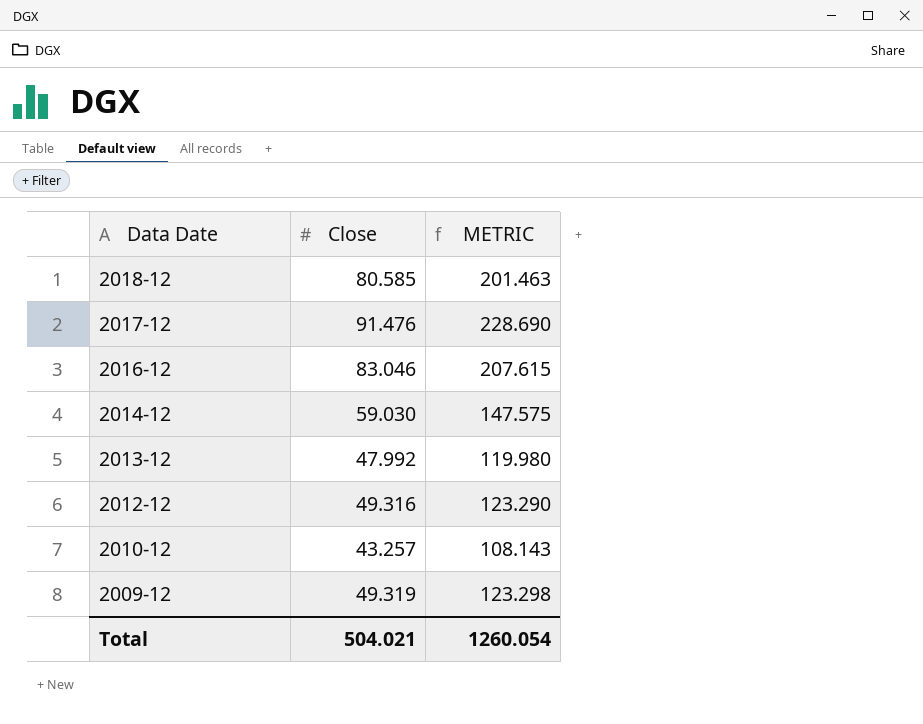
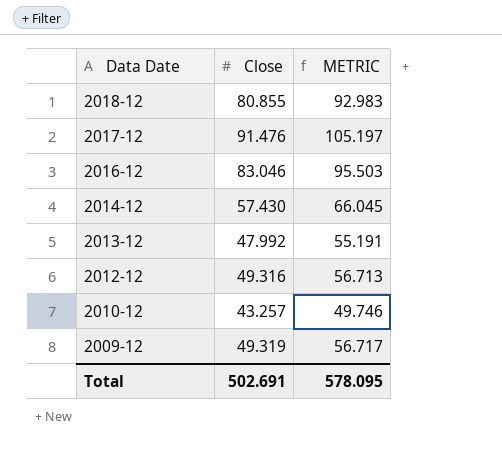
column METRIC | formula: [Close] * 2.5 -> [Close] * 1.15
2018-12 | Close: 80.585 -> 80.855
2014-12 | Close: 59.030 -> 57.430
Total | Close: 504.021 -> 502.691
Total | METRIC: 1260.054 -> 578.095

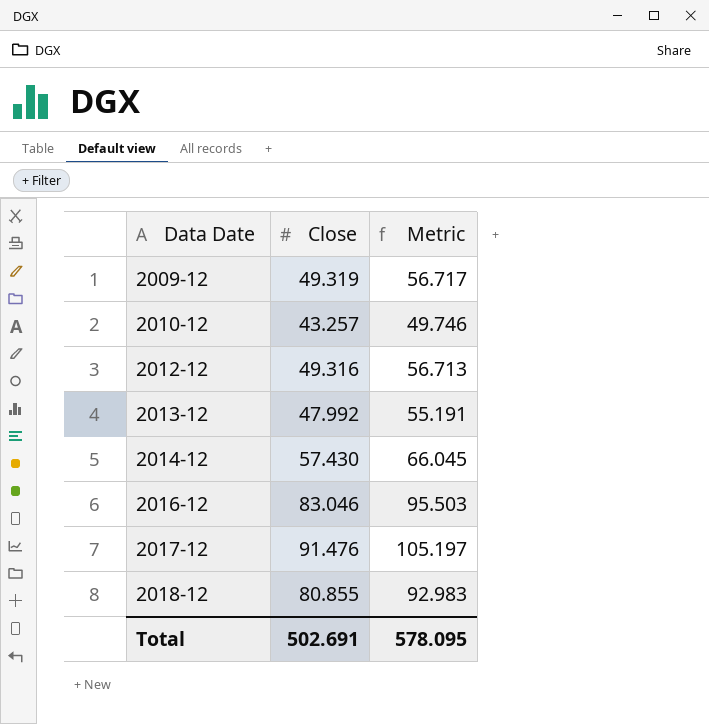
row order: Data Date descending -> Data Date ascending
column name: METRIC -> Metric

